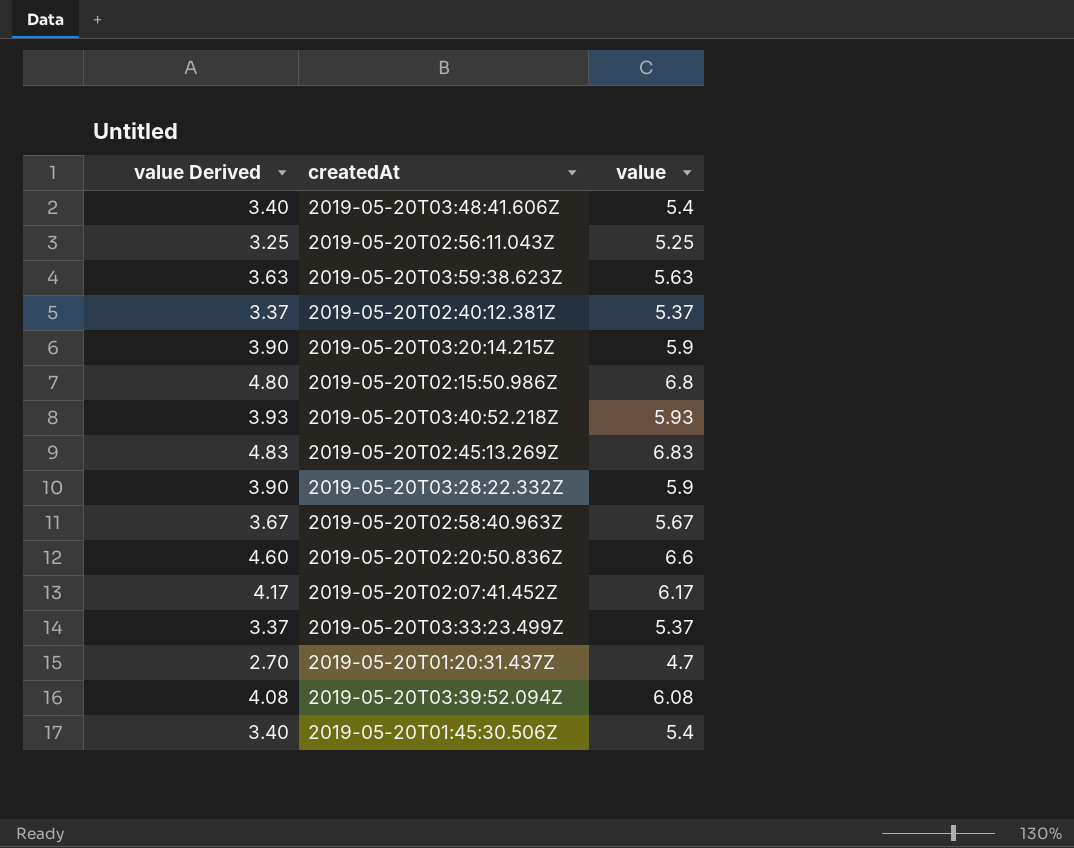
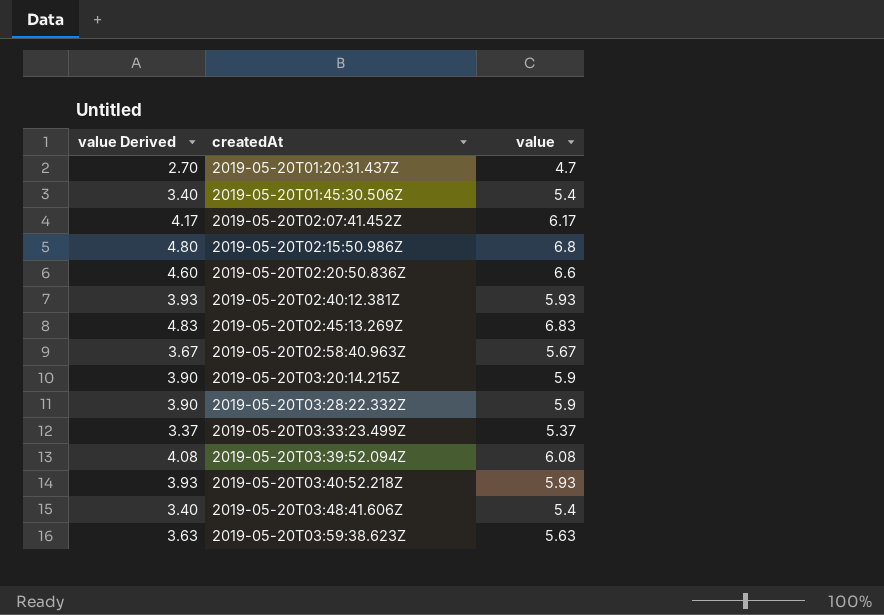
row order: none -> createdAt ascending
row 2019-05-20T02:56:11.043Z: 3.25 | 5.25 -> none
2019-05-20T02:40:12.381Z | value Derived: 3.37 -> 3.93
2019-05-20T02:40:12.381Z | value: 5.37 -> 5.93

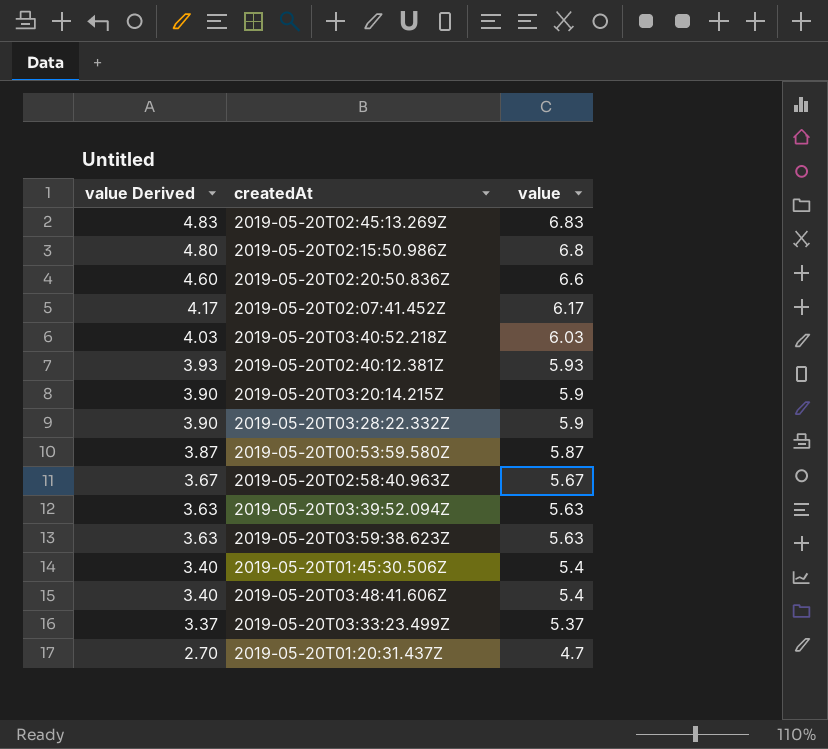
row order: createdAt ascending -> value Derived descending
2019-05-20T03:40:52.218Z | value Derived: 3.93 -> 4.03
2019-05-20T03:40:52.218Z | value: 5.93 -> 6.03
row 2019-05-20T00:53:59.580Z: none -> 3.87 | 5.87
2019-05-20T03:39:52.094Z | value Derived: 4.08 -> 3.63
2019-05-20T03:39:52.094Z | value: 6.08 -> 5.63

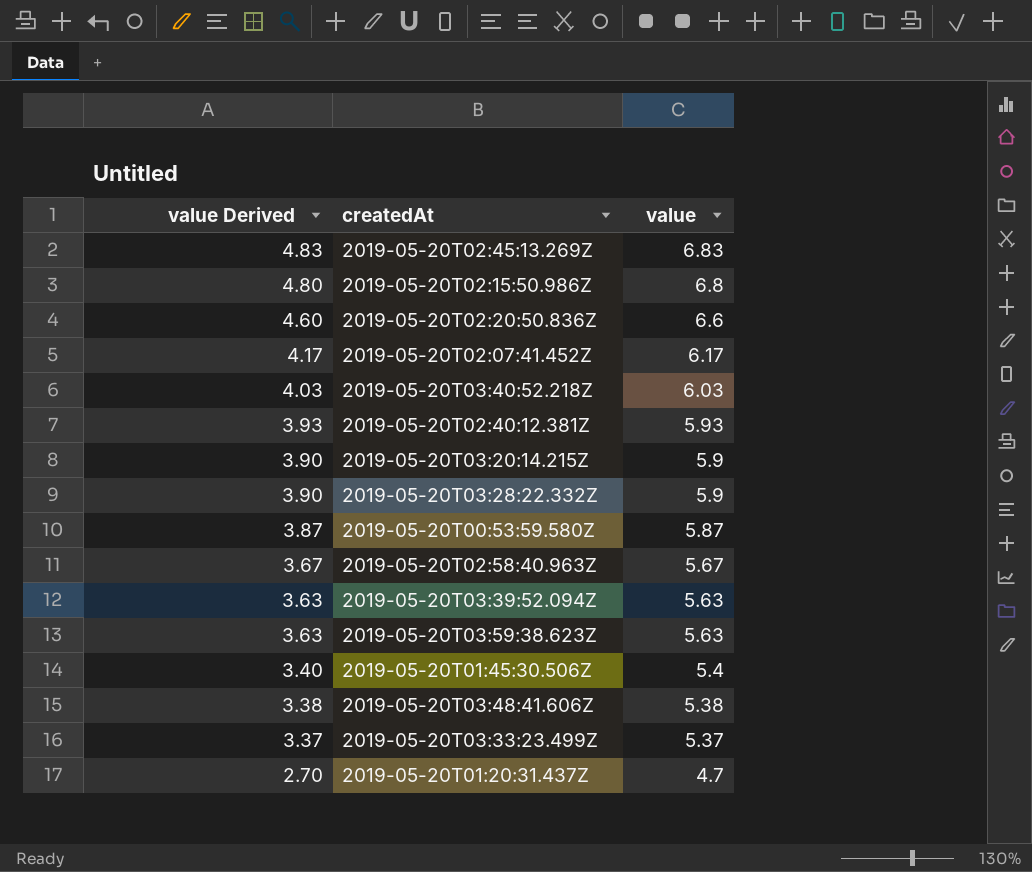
2019-05-20T03:48:41.606Z | value Derived: 3.40 -> 3.38
2019-05-20T03:48:41.606Z | value: 5.4 -> 5.38

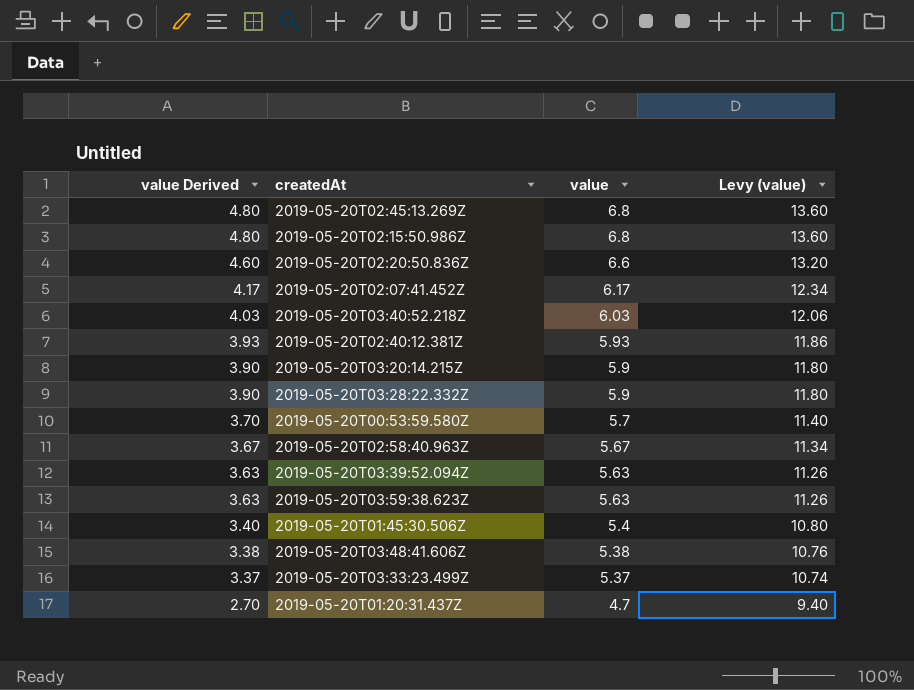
column Levy (value) | formula: none -> [value] * 2
2019-05-20T02:45:13.269Z | value Derived: 4.83 -> 4.80
2019-05-20T02:45:13.269Z | value: 6.83 -> 6.8
2019-05-20T00:53:59.580Z | value Derived: 3.87 -> 3.70
2019-05-20T00:53:59.580Z | value: 5.87 -> 5.7

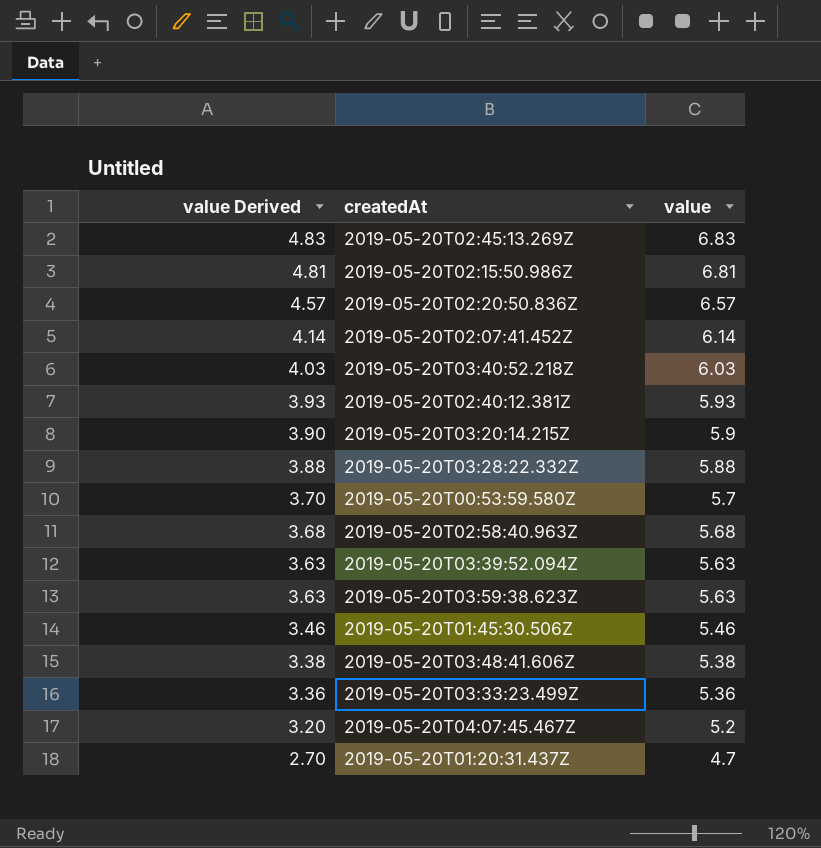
column Levy (value) | formula: [value] * 2 -> none
2019-05-20T02:45:13.269Z | value Derived: 4.80 -> 4.83
2019-05-20T02:45:13.269Z | value: 6.8 -> 6.83
2019-05-20T02:15:50.986Z | value Derived: 4.80 -> 4.81
2019-05-20T02:15:50.986Z | value: 6.8 -> 6.81
2019-05-20T02:20:50.836Z | value Derived: 4.60 -> 4.57
2019-05-20T02:20:50.836Z | value: 6.6 -> 6.57
2019-05-20T02:07:41.452Z | value Derived: 4.17 -> 4.14
2019-05-20T02:07:41.452Z | value: 6.17 -> 6.14
2019-05-20T03:28:22.332Z | value Derived: 3.90 -> 3.88
2019-05-20T03:28:22.332Z | value: 5.9 -> 5.88
2019-05-20T02:58:40.963Z | value Derived: 3.67 -> 3.68
2019-05-20T02:58:40.963Z | value: 5.67 -> 5.68
2019-05-20T01:45:30.506Z | value Derived: 3.40 -> 3.46
2019-05-20T01:45:30.506Z | value: 5.4 -> 5.46
2019-05-20T03:33:23.499Z | value Derived: 3.37 -> 3.36
2019-05-20T03:33:23.499Z | value: 5.37 -> 5.36
row 2019-05-20T04:07:45.467Z: none -> 3.20 | 5.2

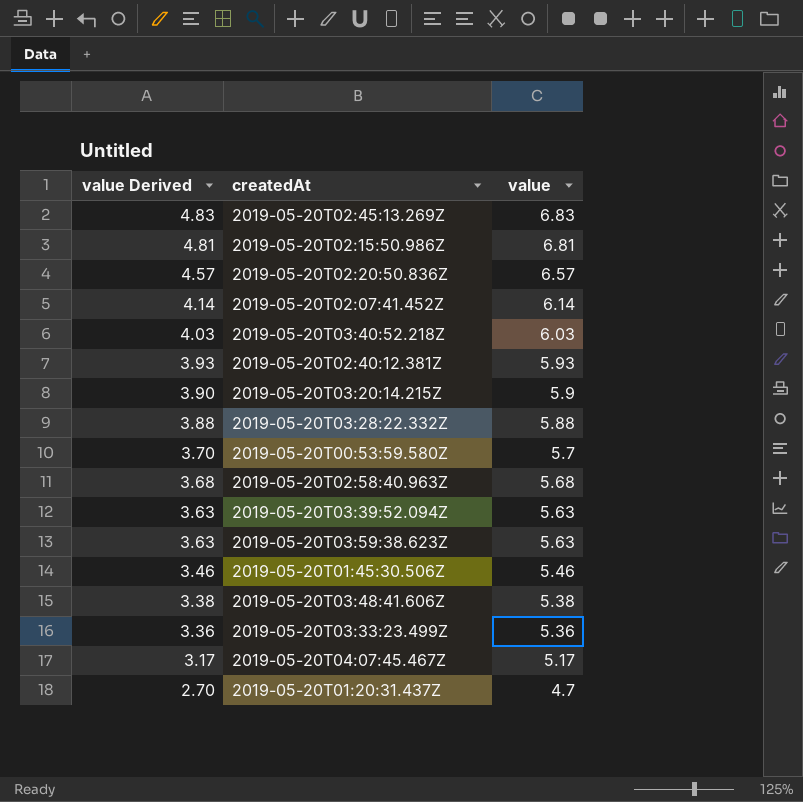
2019-05-20T04:07:45.467Z | value Derived: 3.20 -> 3.17
2019-05-20T04:07:45.467Z | value: 5.2 -> 5.17

